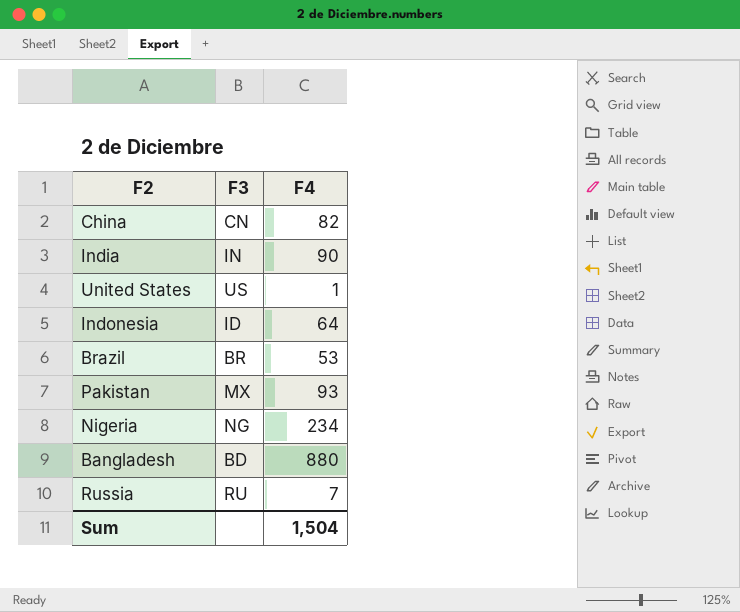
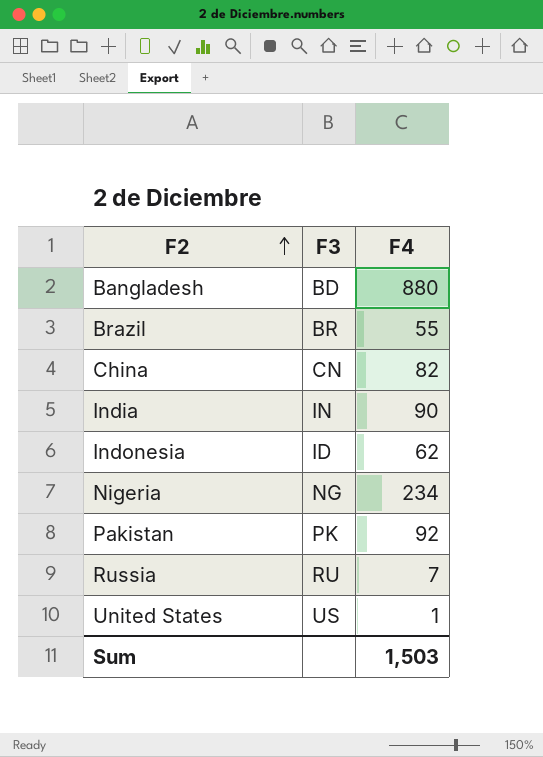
row order: none -> F2 ascending
Brazil | F4: 53 -> 55
Indonesia | F4: 64 -> 62
Pakistan | F3: MX -> PK
Pakistan | F4: 93 -> 92
Sum | F4: 1,504 -> 1,503

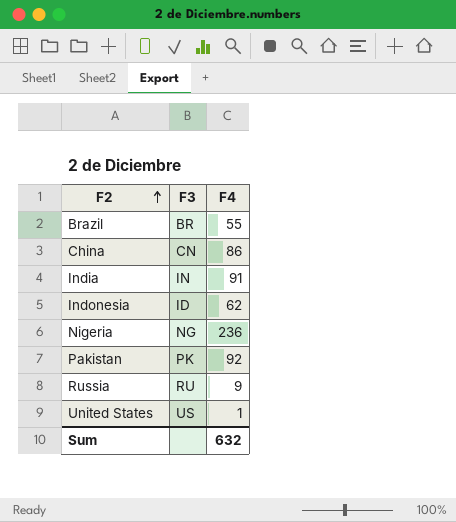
row Bangladesh: BD | 880 -> none
China | F4: 82 -> 86
India | F4: 90 -> 91
Nigeria | F4: 234 -> 236
Russia | F4: 7 -> 9
Sum | F4: 1,503 -> 632

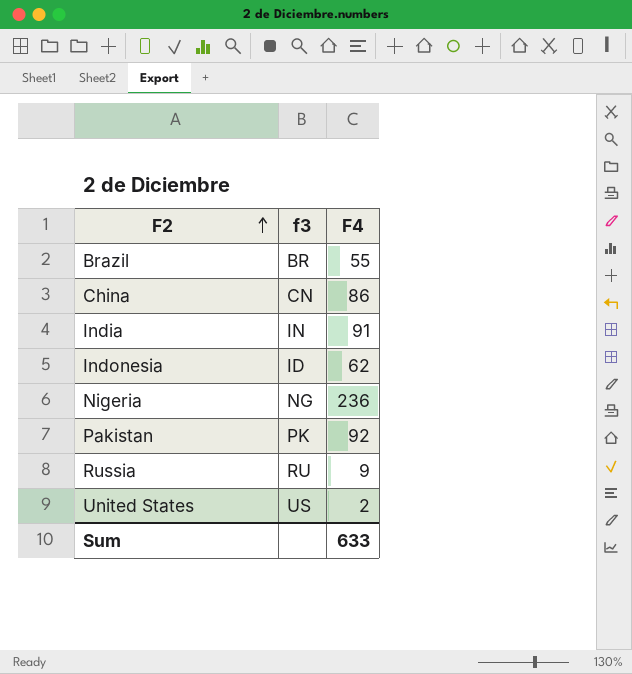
column name: F3 -> f3
United States | F4: 1 -> 2
Sum | F4: 632 -> 633

